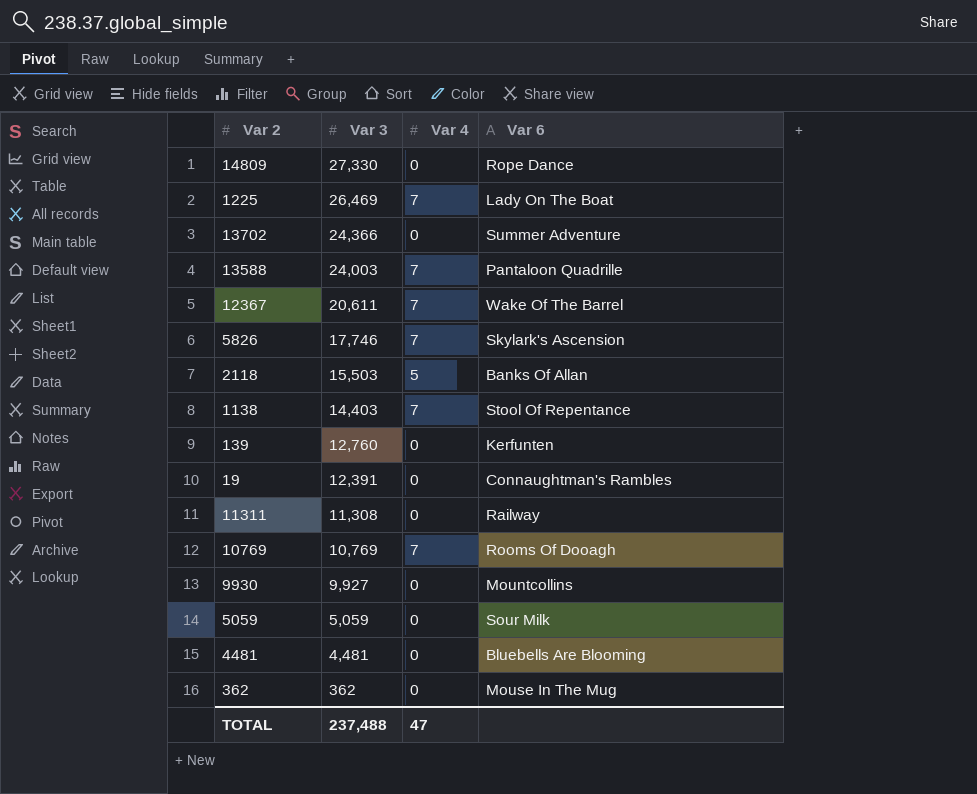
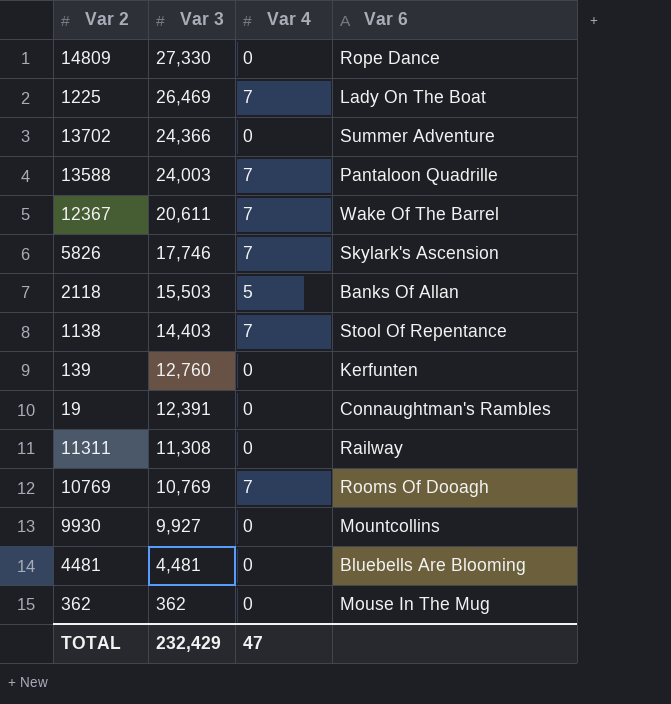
row 5059: 5,059 | 0 | Sour Milk -> none
TOTAL | Var 3: 237,488 -> 232,429

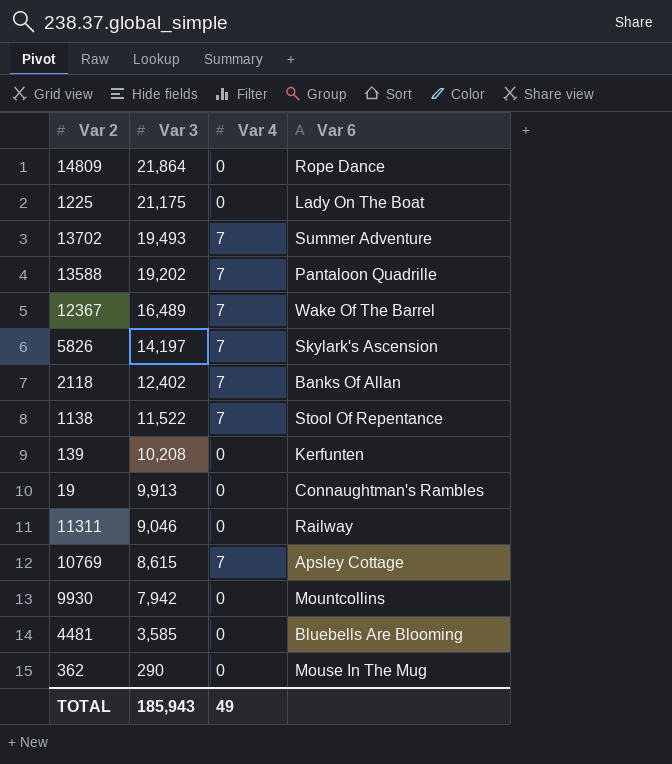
14809 | Var 3: 27,330 -> 21,864
1225 | Var 3: 26,469 -> 21,175
1225 | Var 4: 7 -> 0
13702 | Var 3: 24,366 -> 19,493
13702 | Var 4: 0 -> 7
13588 | Var 3: 24,003 -> 19,202
12367 | Var 3: 20,611 -> 16,489
5826 | Var 3: 17,746 -> 14,197
2118 | Var 3: 15,503 -> 12,402
2118 | Var 4: 5 -> 7
1138 | Var 3: 14,403 -> 11,522
139 | Var 3: 12,760 -> 10,208
19 | Var 3: 12,391 -> 9,913
11311 | Var 3: 11,308 -> 9,046
10769 | Var 3: 10,769 -> 8,615
10769 | Var 6: Rooms Of Dooagh -> Apsley Cottage
9930 | Var 3: 9,927 -> 7,942
4481 | Var 3: 4,481 -> 3,585
362 | Var 3: 362 -> 290
TOTAL | Var 3: 232,429 -> 185,943
TOTAL | Var 4: 47 -> 49

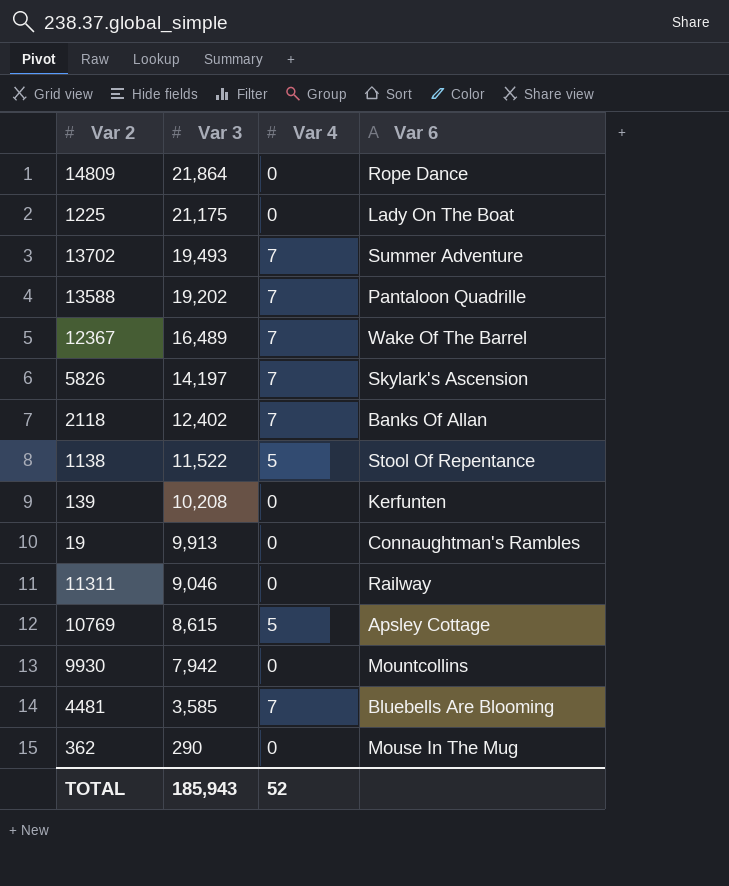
1138 | Var 4: 7 -> 5
10769 | Var 4: 7 -> 5
4481 | Var 4: 0 -> 7
TOTAL | Var 4: 49 -> 52

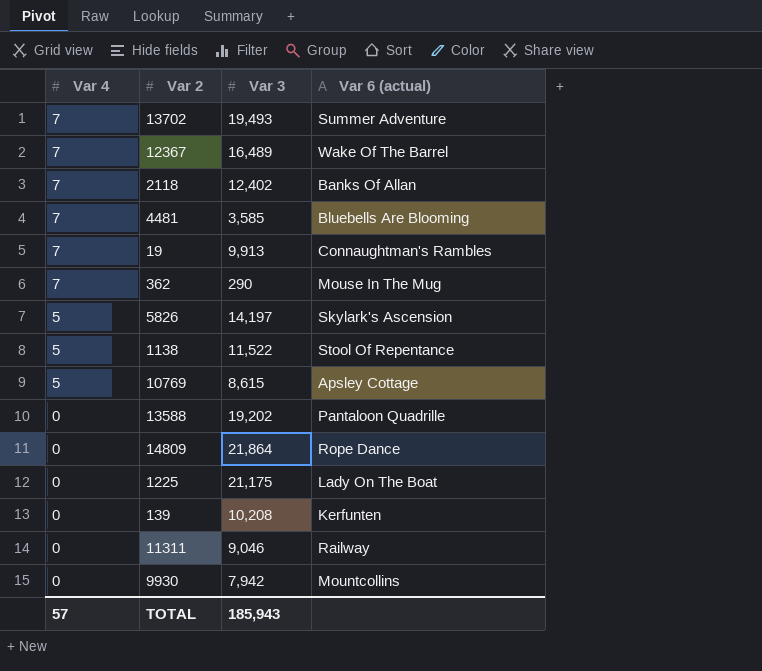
row order: Var 3 descending -> Var 4 descending
column Var 4 | position: 3 -> 1
column name: Var 6 -> Var 6 (actual)
19 | Var 4: 0 -> 7
362 | Var 4: 0 -> 7
5826 | Var 4: 7 -> 5
13588 | Var 4: 7 -> 0
TOTAL | Var 4: 52 -> 57

